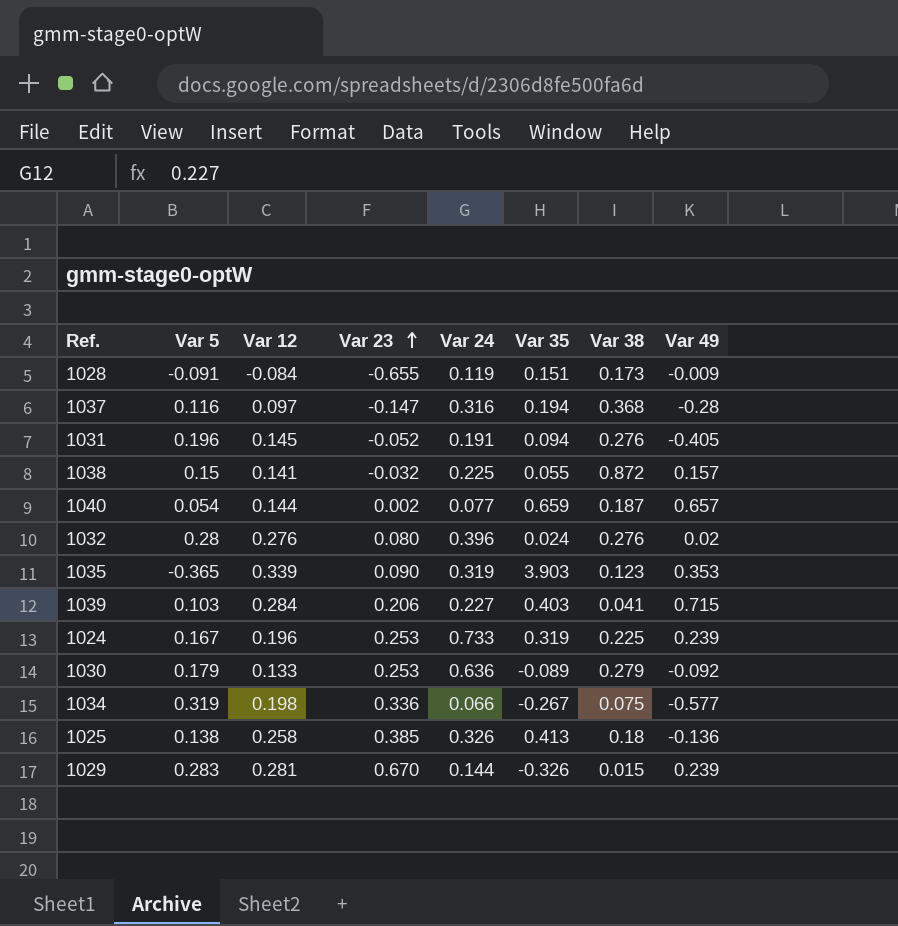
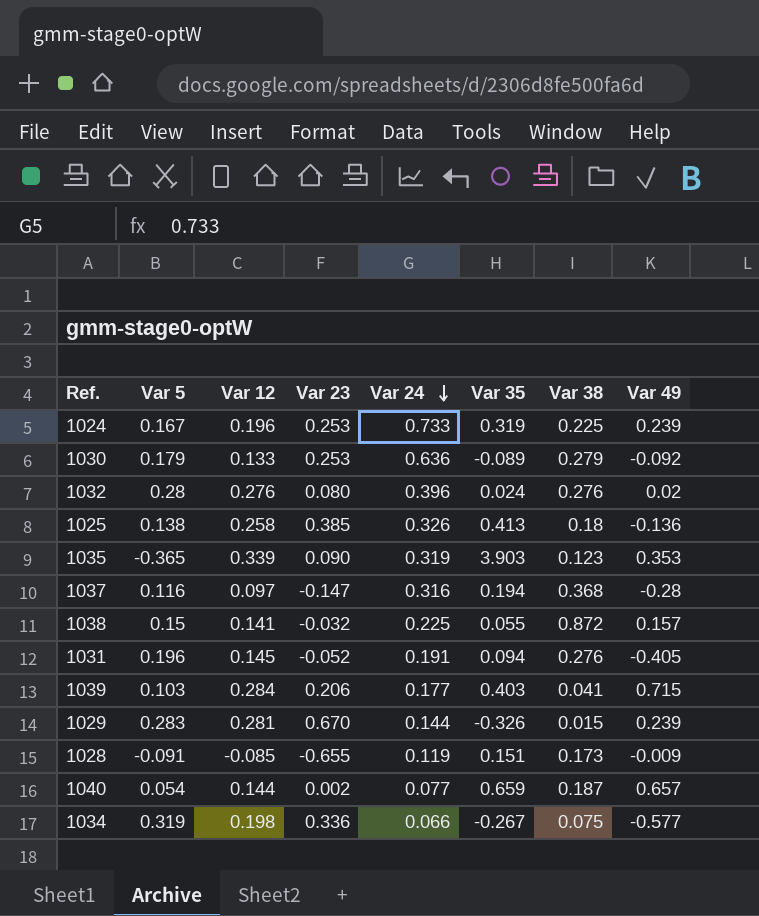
row order: Var 23 ascending -> Var 24 descending
1039 | Var 24: 0.227 -> 0.177
1028 | Var 12: -0.084 -> -0.085

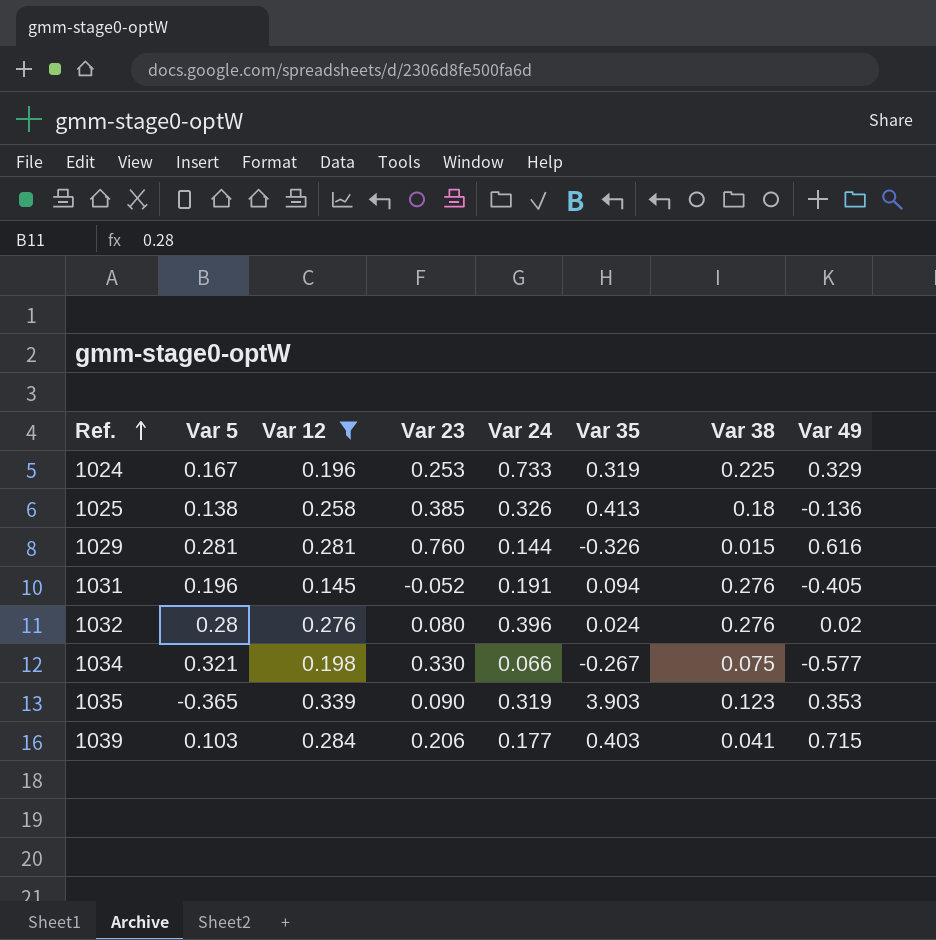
filter: none -> Var 12 >= 0.145
row order: Var 24 descending -> Ref. ascending
1024 | Var 49: 0.239 -> 0.329
1029 | Var 5: 0.283 -> 0.281
1029 | Var 23: 0.670 -> 0.760
1029 | Var 49: 0.239 -> 0.616
1034 | Var 5: 0.319 -> 0.321
1034 | Var 23: 0.336 -> 0.330

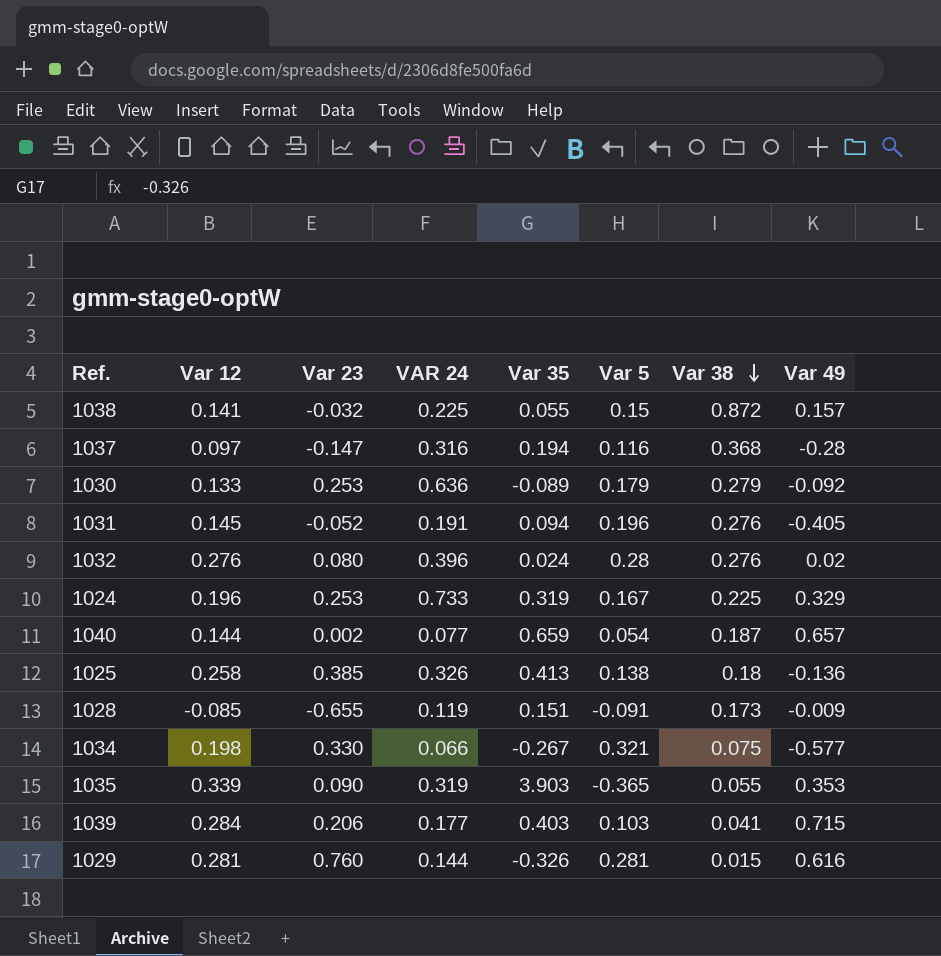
filter: Var 12 >= 0.145 -> none
row order: Ref. ascending -> Var 38 descending
column name: Var 24 -> VAR 24
column Var 5 | position: 2 -> 6
1035 | Var 38: 0.123 -> 0.055

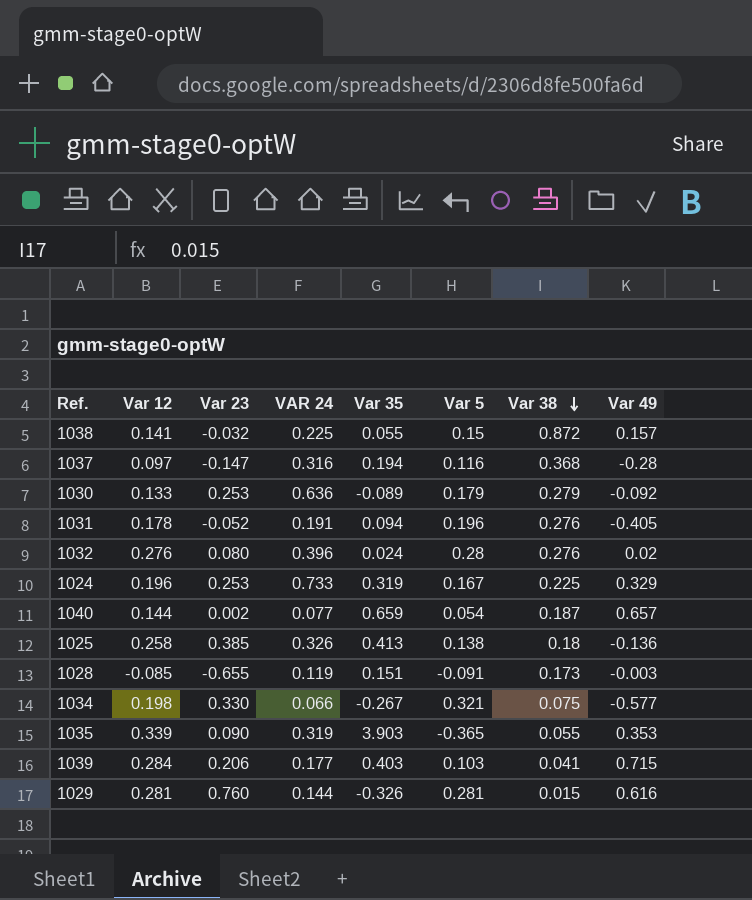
1031 | Var 12: 0.145 -> 0.178
1028 | Var 49: -0.009 -> -0.003

